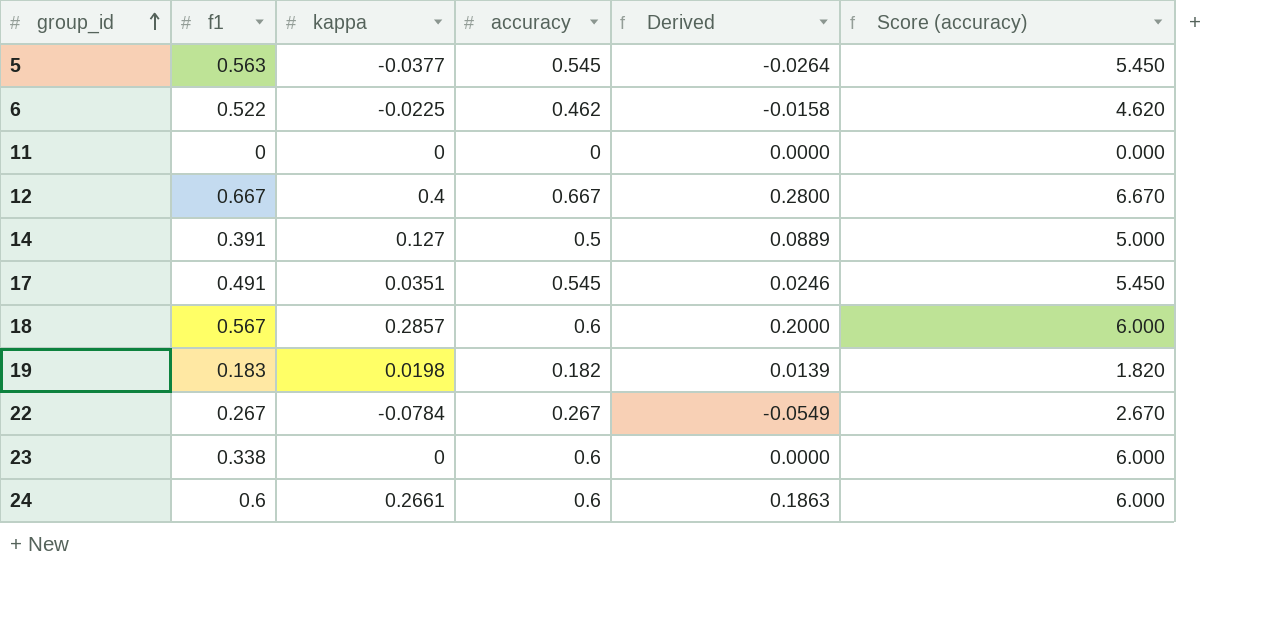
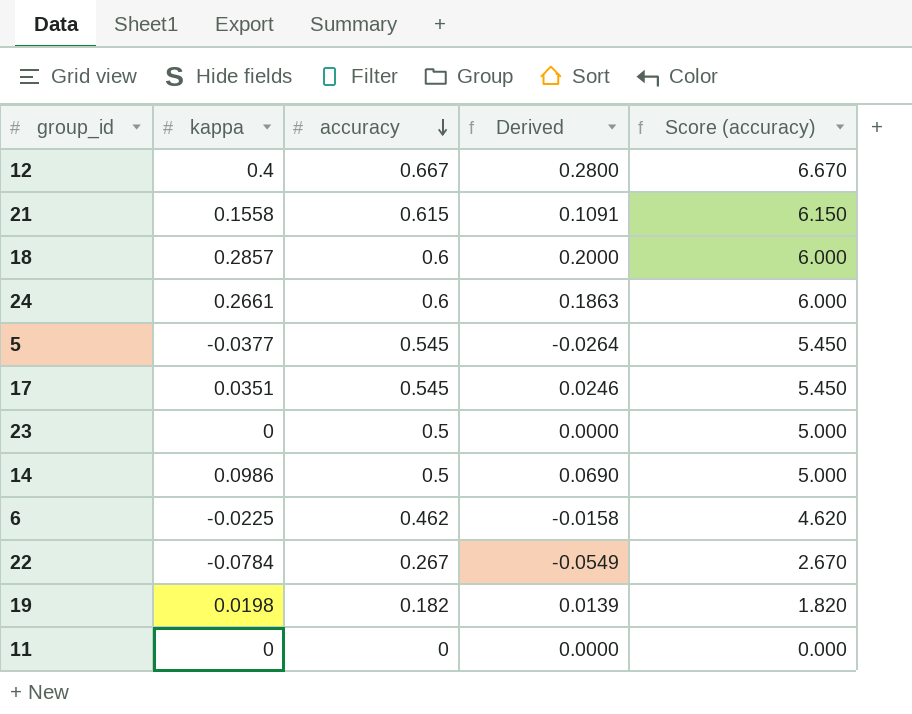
row order: group_id ascending -> accuracy descending
column f1 | position: 2 -> none
row 21: none -> 0.1558 | 0.615 | 0.1091 | 6.150
23 | accuracy: 0.6 -> 0.5
23 | Score (accuracy): 6.000 -> 5.000
14 | kappa: 0.127 -> 0.0986
14 | Derived: 0.0889 -> 0.0690

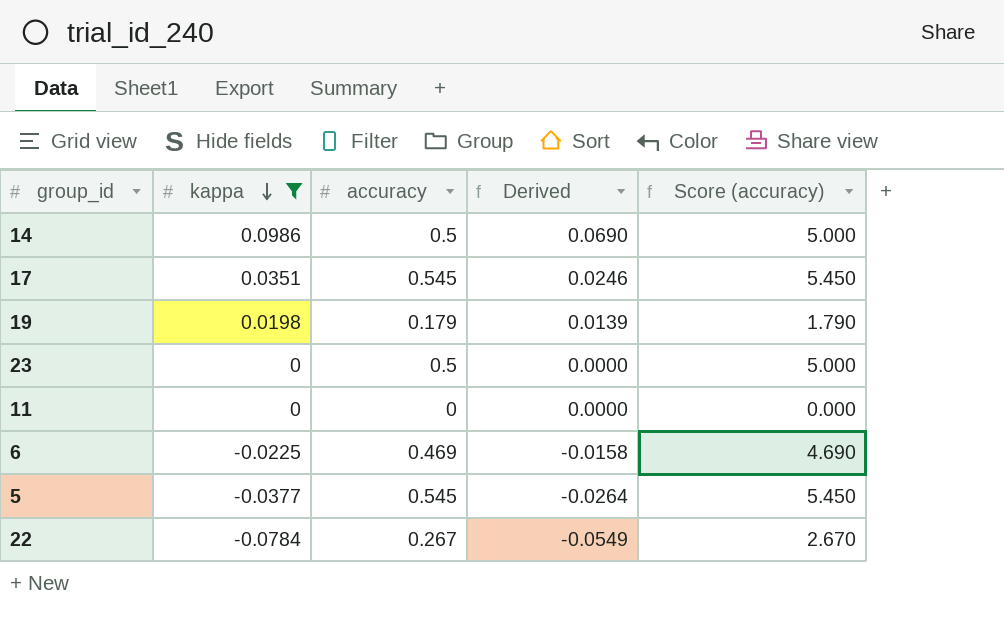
filter: none -> kappa <= 0.0986
row order: accuracy descending -> kappa descending
19 | accuracy: 0.182 -> 0.179
19 | Score (accuracy): 1.820 -> 1.790
6 | accuracy: 0.462 -> 0.469
6 | Score (accuracy): 4.620 -> 4.690

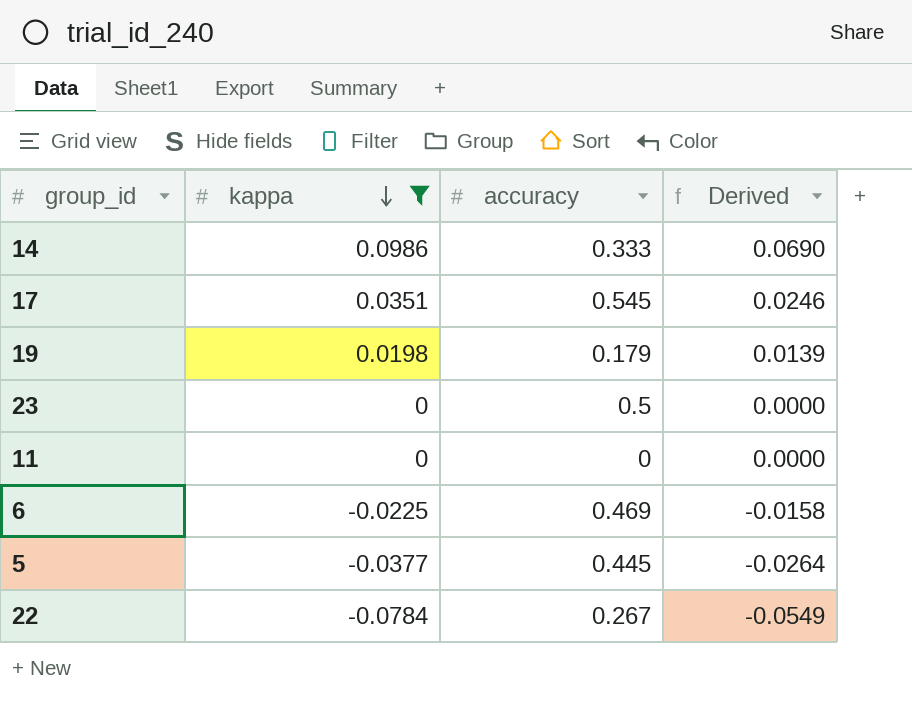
column Score (accuracy) | formula: [accuracy] * 10 -> none
14 | accuracy: 0.5 -> 0.333
5 | accuracy: 0.545 -> 0.445

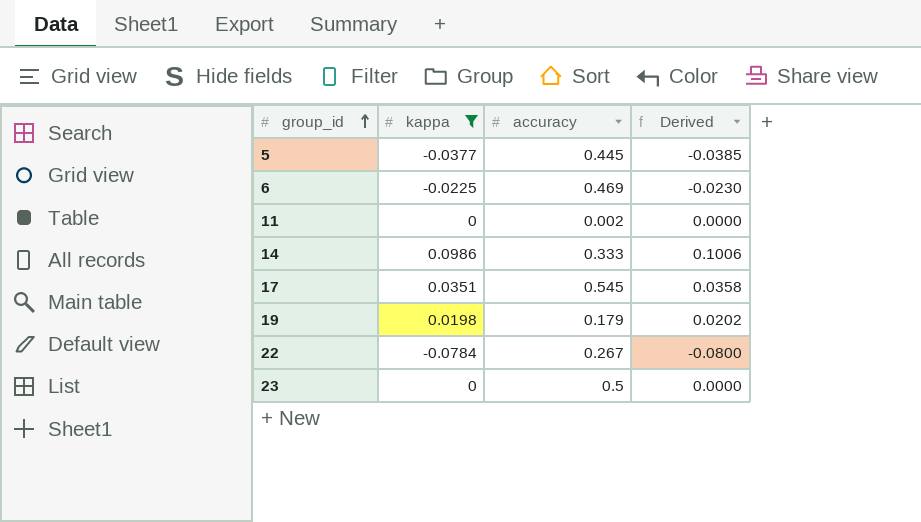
row order: kappa descending -> group_id ascending
column Derived | formula: [kappa] * 0.7 -> [kappa] * 1.02
11 | accuracy: 0 -> 0.002

